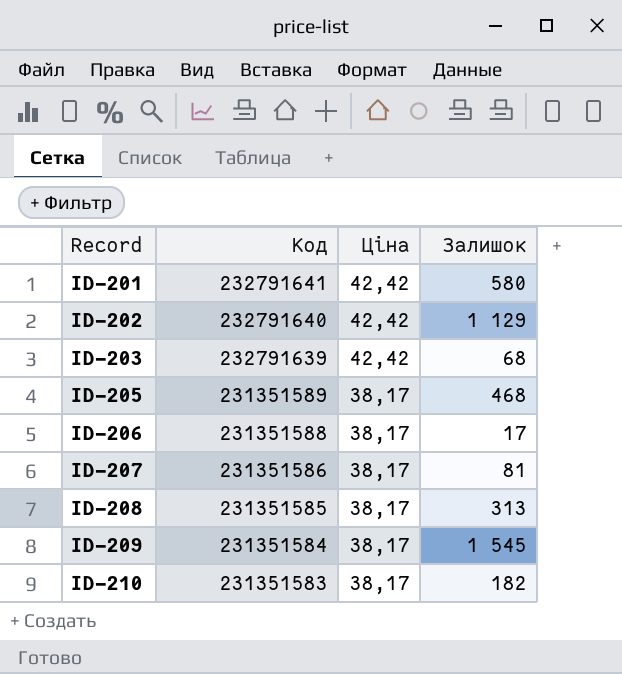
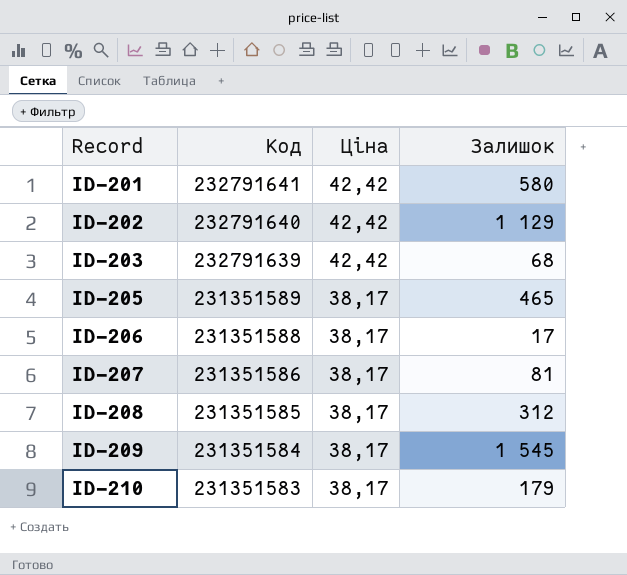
ID-205 | Залишок: 468 -> 465
ID-208 | Залишок: 313 -> 312
ID-210 | Залишок: 182 -> 179

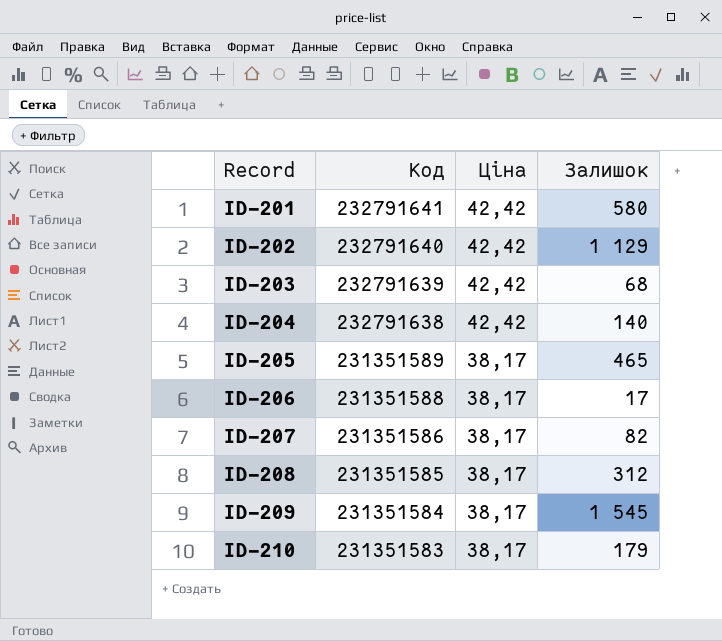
row ID-204: none -> 232791638 | 42,42 | 140
ID-207 | Залишок: 81 -> 82

